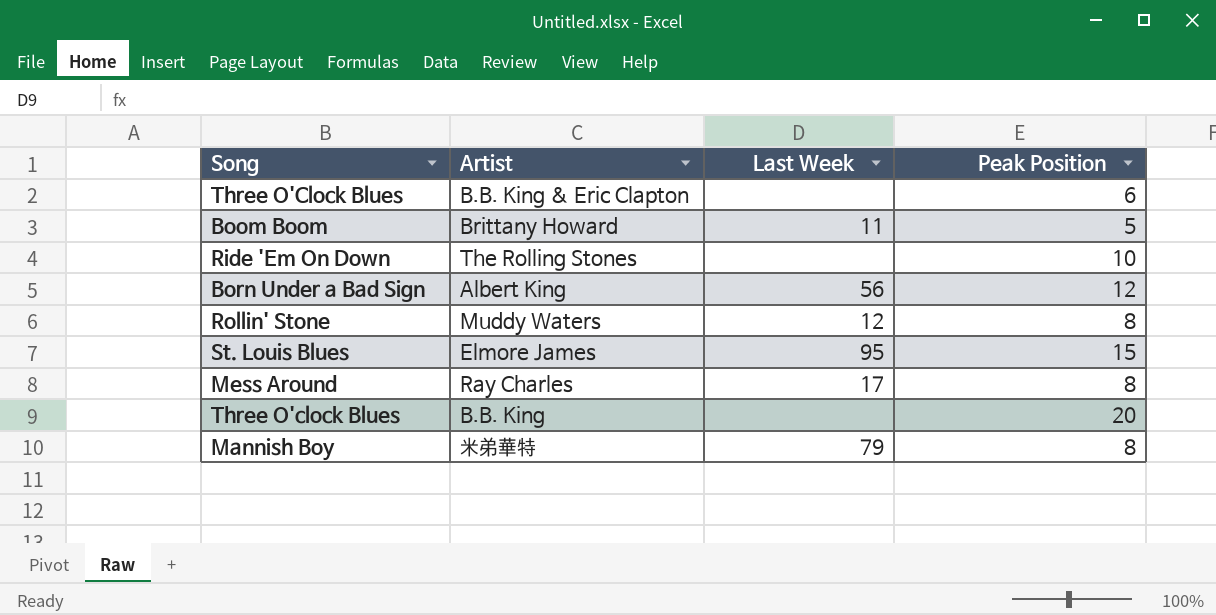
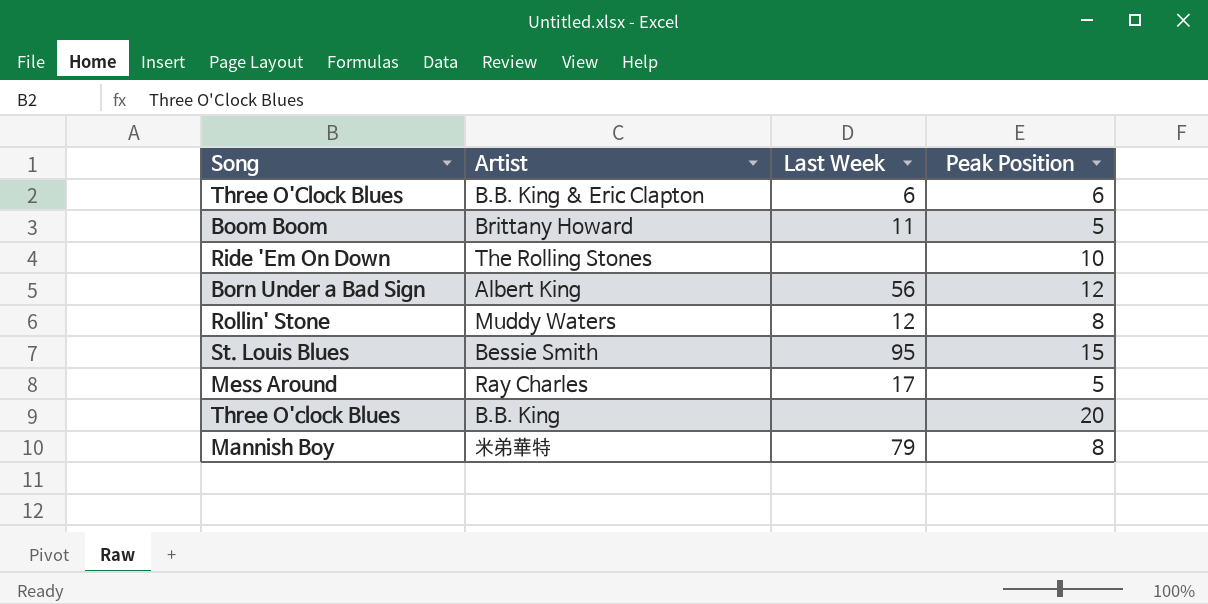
Three O'Clock Blues | Last Week: none -> 6
St. Louis Blues | Artist: Elmore James -> Bessie Smith
Mess Around | Peak Position: 8 -> 5

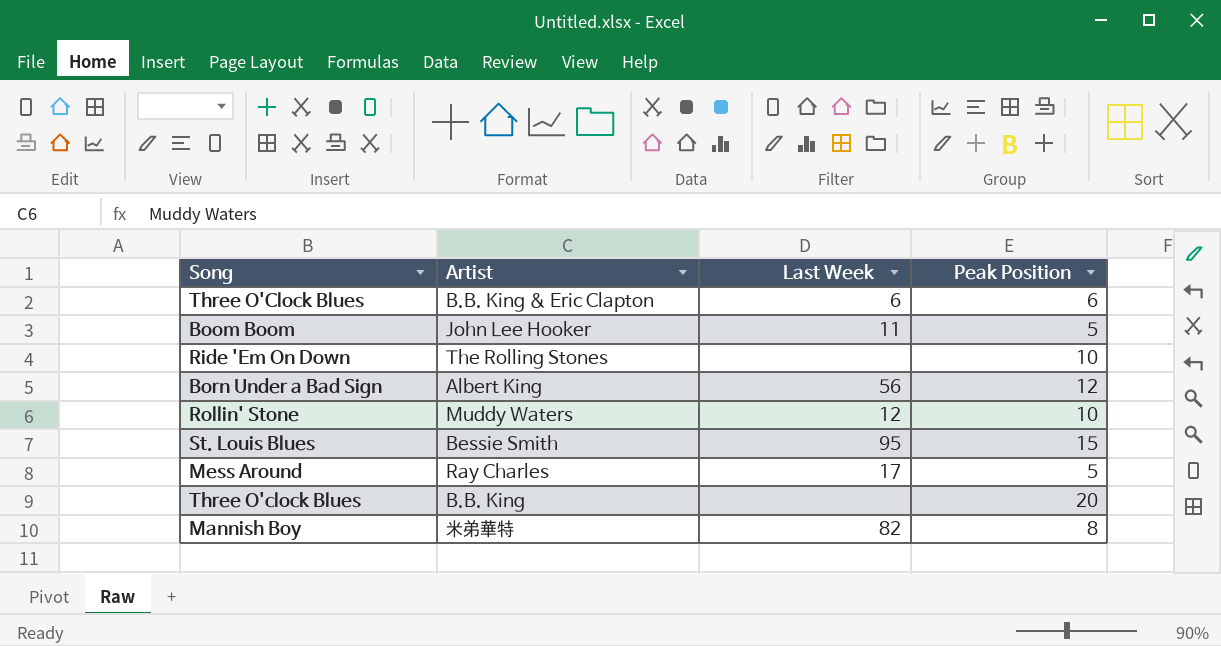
Boom Boom | Artist: Brittany Howard -> John Lee Hooker
Rollin' Stone | Peak Position: 8 -> 10
Mannish Boy | Last Week: 79 -> 82

